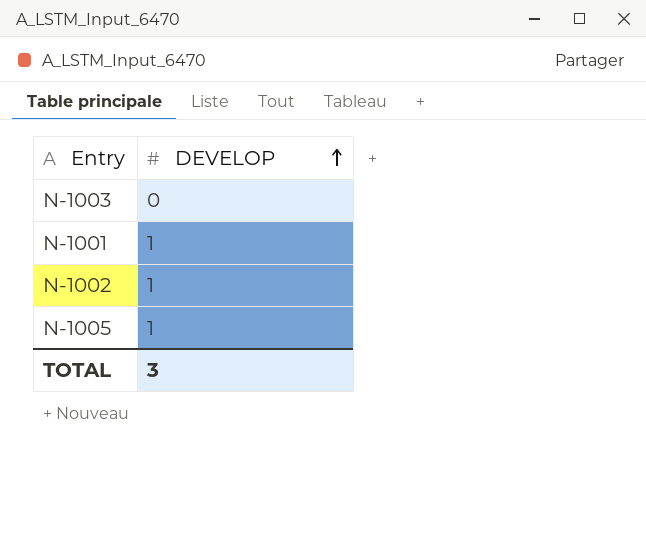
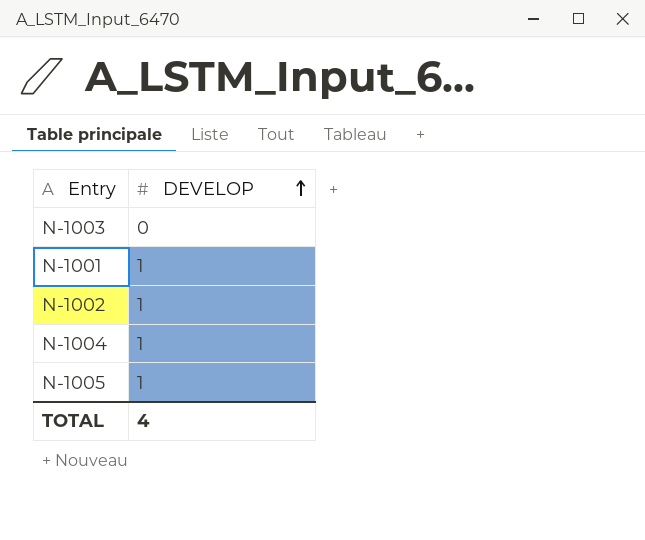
row N-1004: none -> 1
TOTAL | DEVELOP: 3 -> 4

